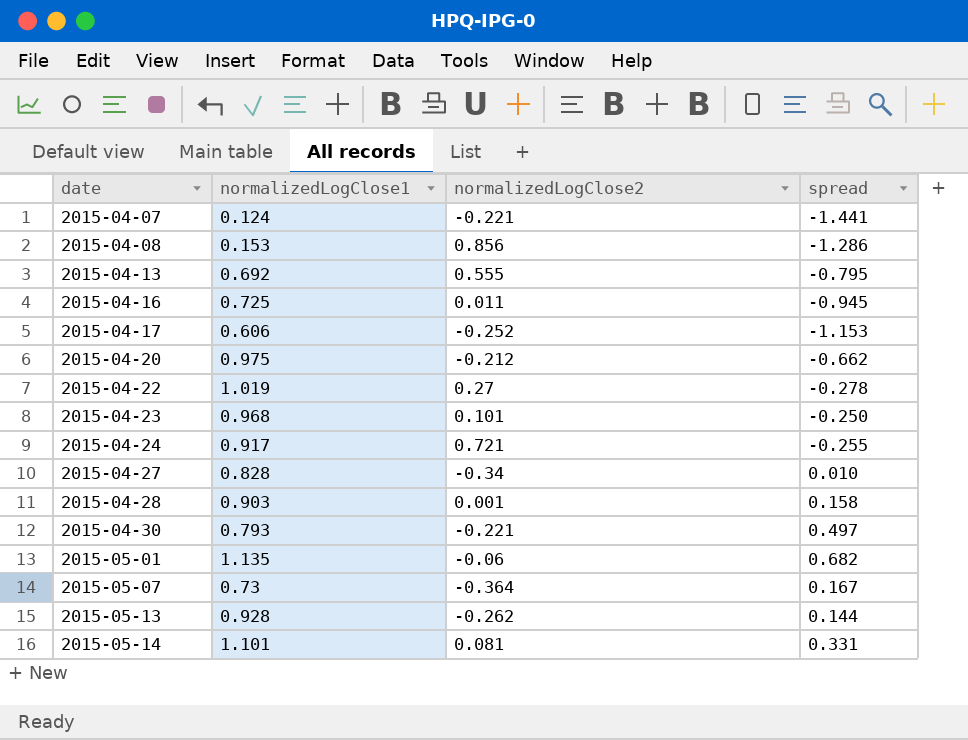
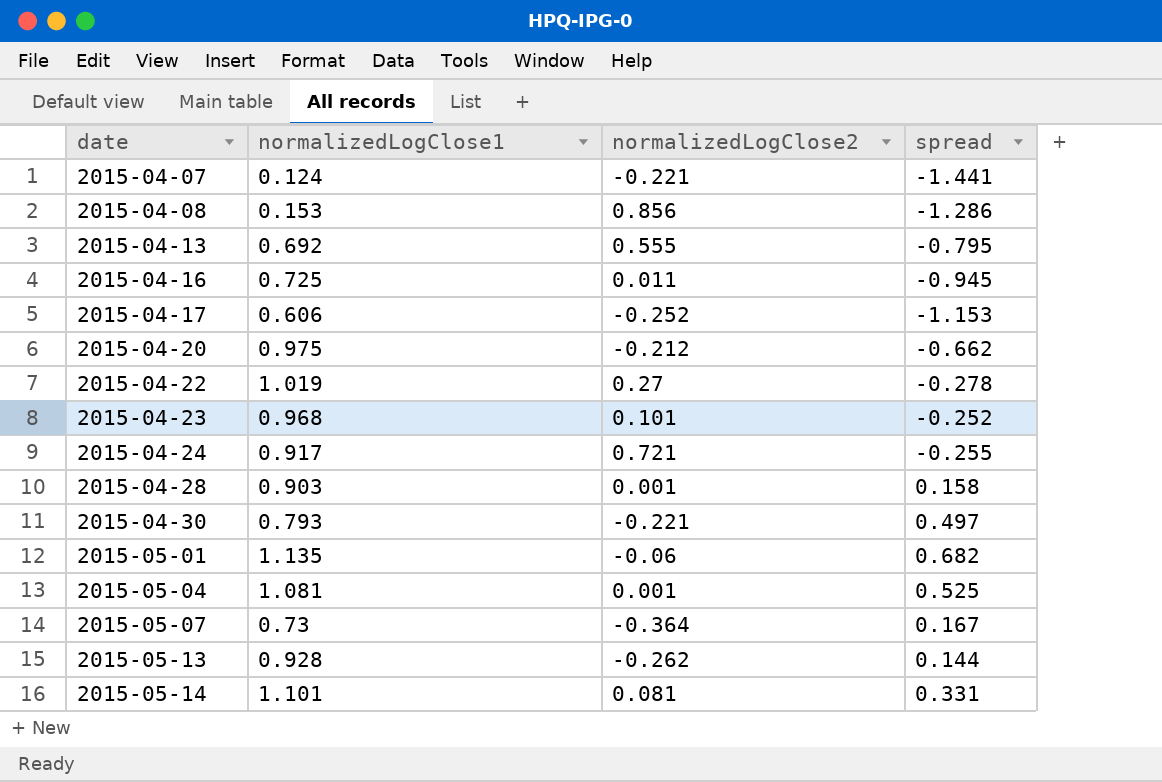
row 2015-04-27: 0.828 | -0.34 | 0.010 -> none
2015-04-23 | spread: -0.250 -> -0.252
row 2015-05-04: none -> 1.081 | 0.001 | 0.525

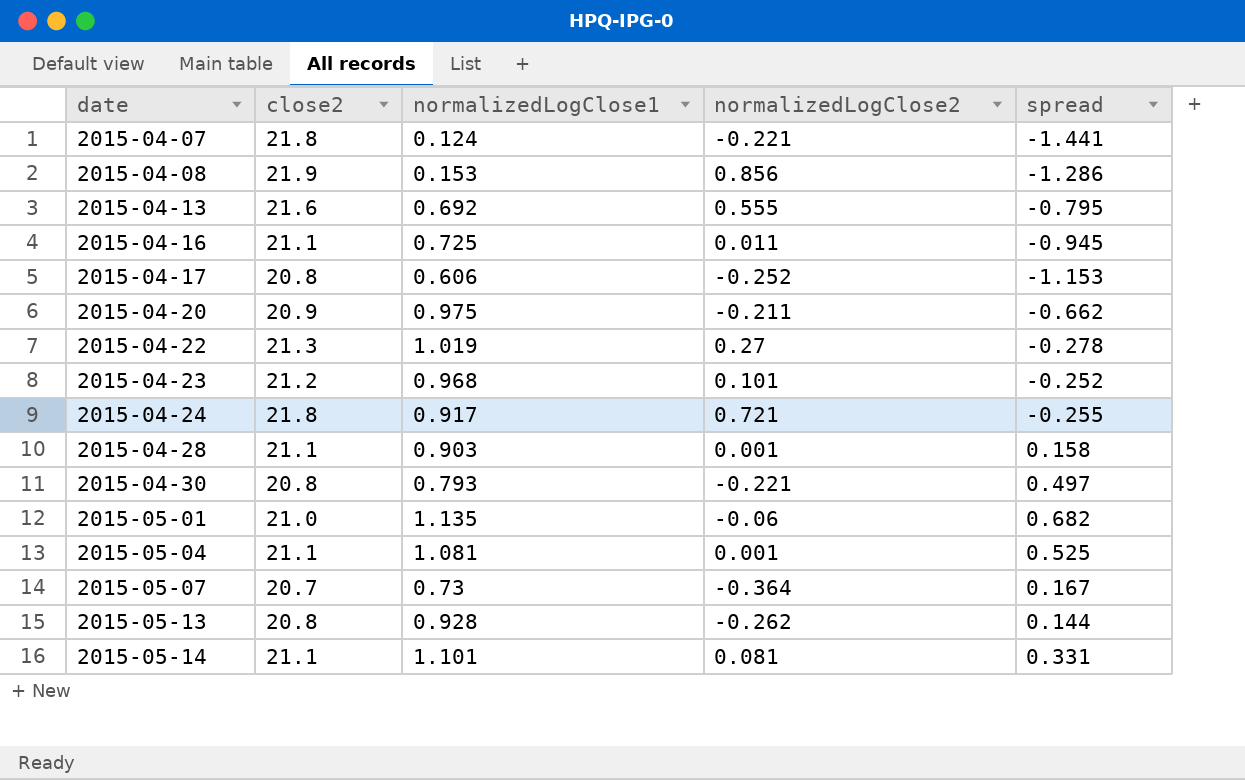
column close2 | position: none -> 2
2015-04-20 | normalizedLogClose2: -0.212 -> -0.211

